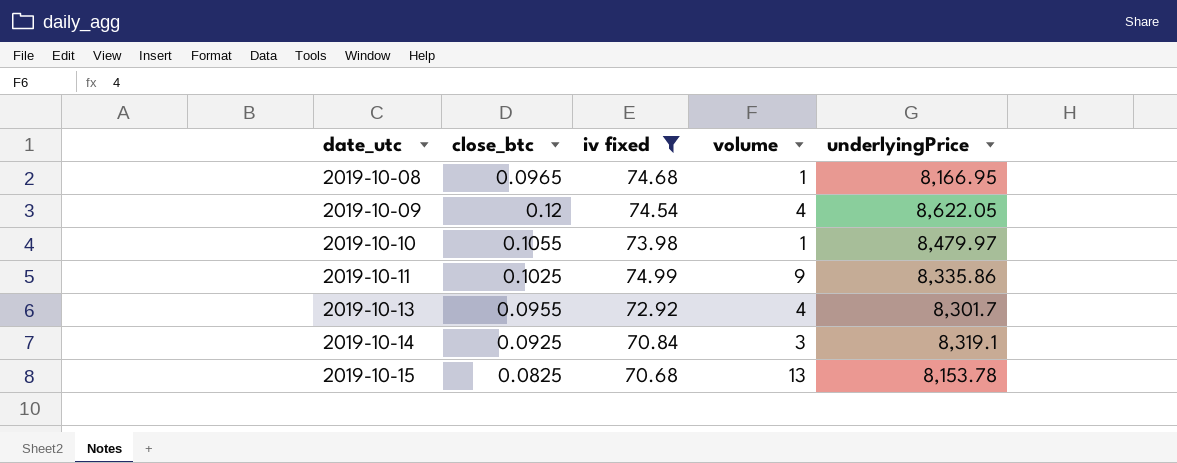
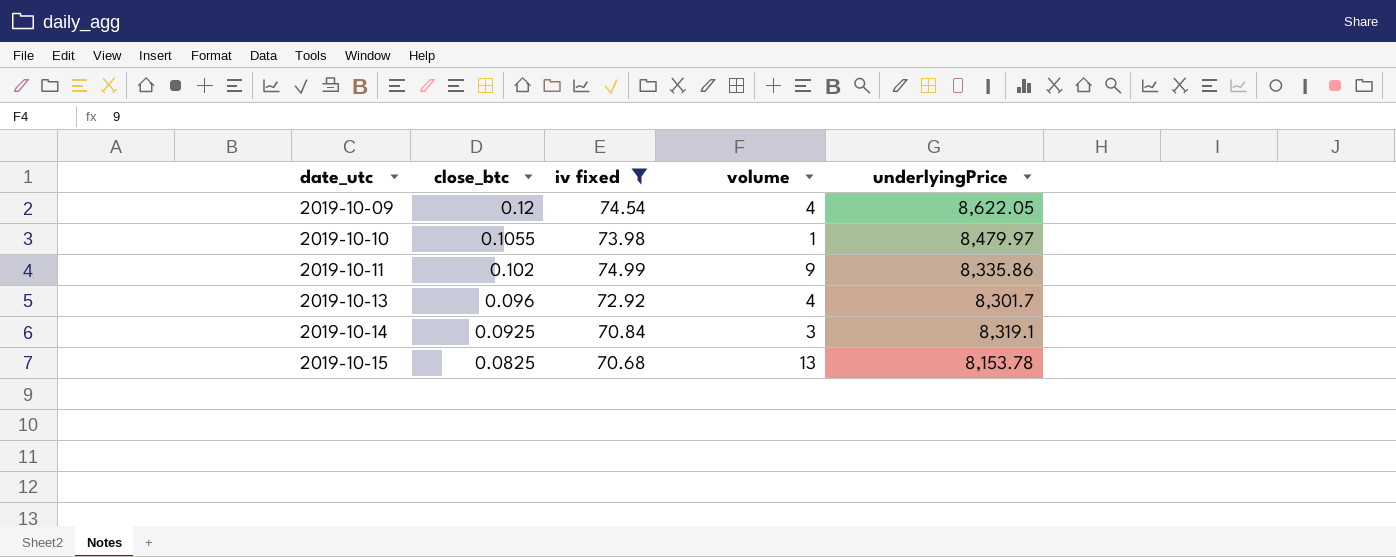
row 2019-10-08: 0.0965 | 74.68 | 1 | 8,166.95 -> none
2019-10-11 | close_btc: 0.1025 -> 0.102
2019-10-13 | close_btc: 0.0955 -> 0.096

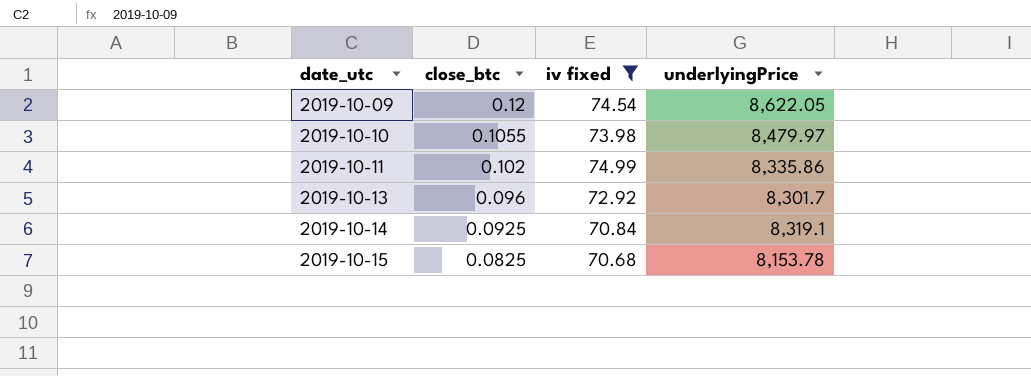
column volume | position: 4 -> none

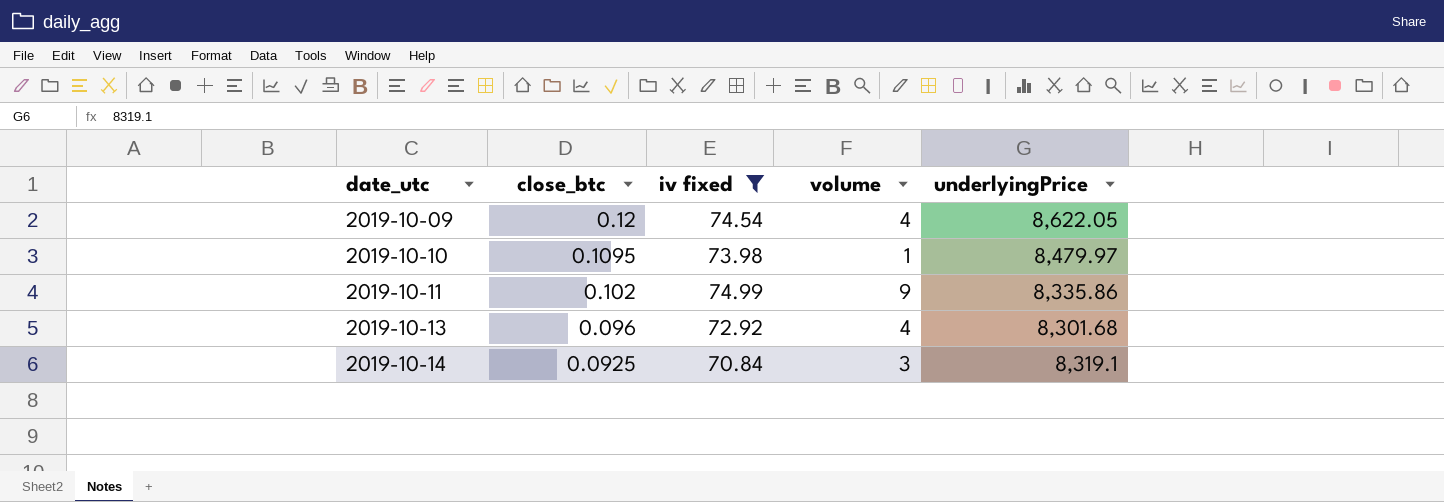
column volume | position: none -> 4
row 2019-10-15: 0.0825 | 70.68 | 8,153.78 -> none
2019-10-10 | close_btc: 0.1055 -> 0.1095
2019-10-13 | underlyingPrice: 8,301.7 -> 8,301.68

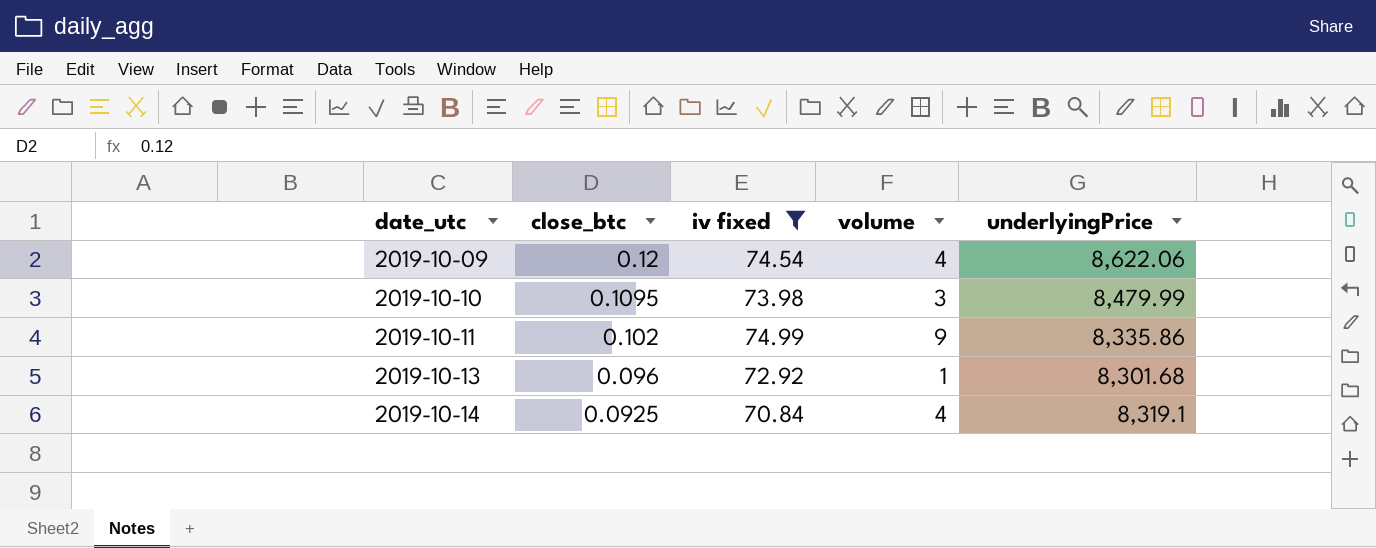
2019-10-09 | underlyingPrice: 8,622.05 -> 8,622.06
2019-10-10 | volume: 1 -> 3
2019-10-10 | underlyingPrice: 8,479.97 -> 8,479.99
2019-10-13 | volume: 4 -> 1
2019-10-14 | volume: 3 -> 4

